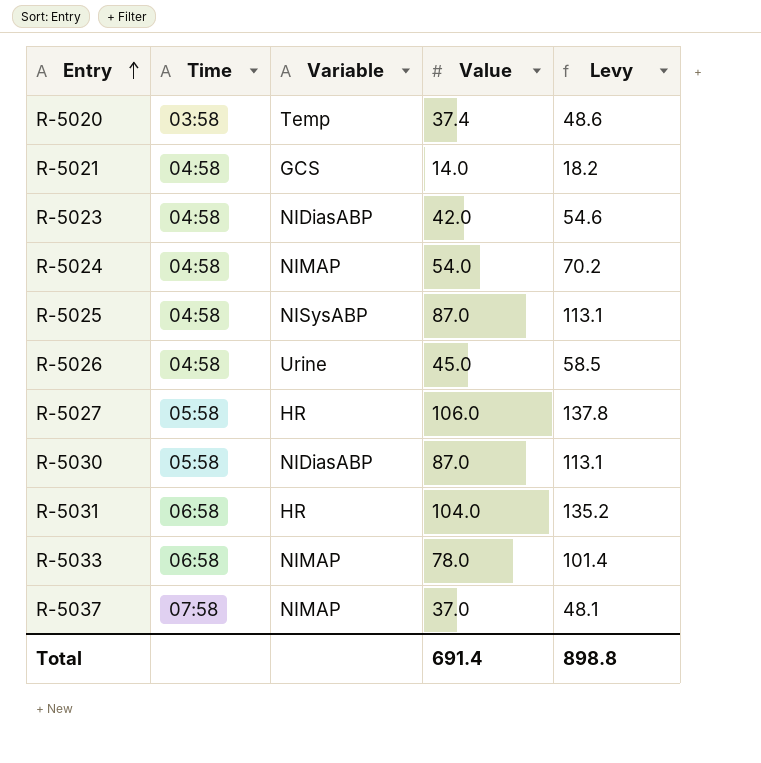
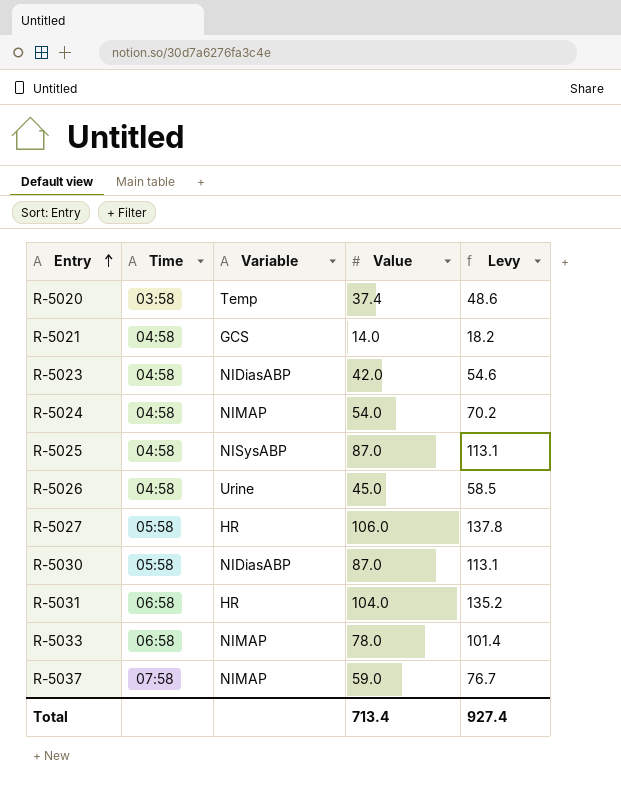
R-5037 | Value: 37.0 -> 59.0
R-5037 | Levy: 48.1 -> 76.7
Total | Value: 691.4 -> 713.4
Total | Levy: 898.8 -> 927.4

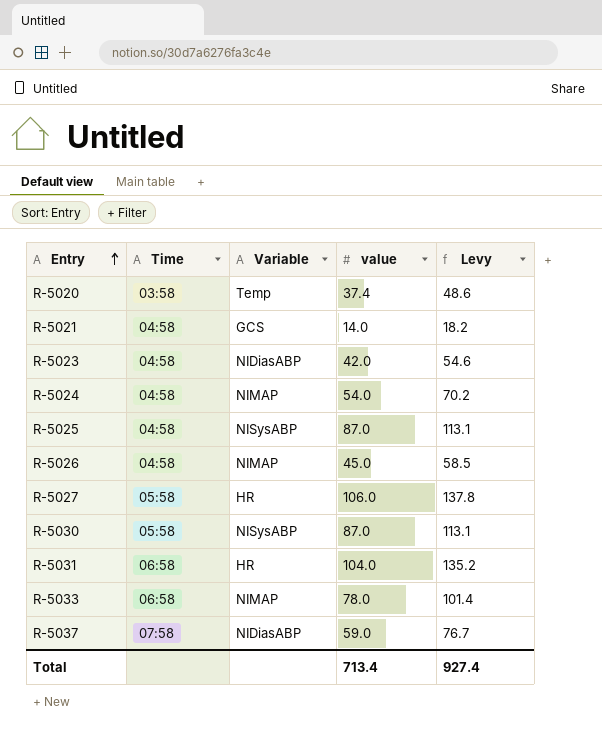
column name: Value -> value
R-5026 | Variable: Urine -> NIMAP
R-5030 | Variable: NIDiasABP -> NISysABP
R-5037 | Variable: NIMAP -> NIDiasABP

